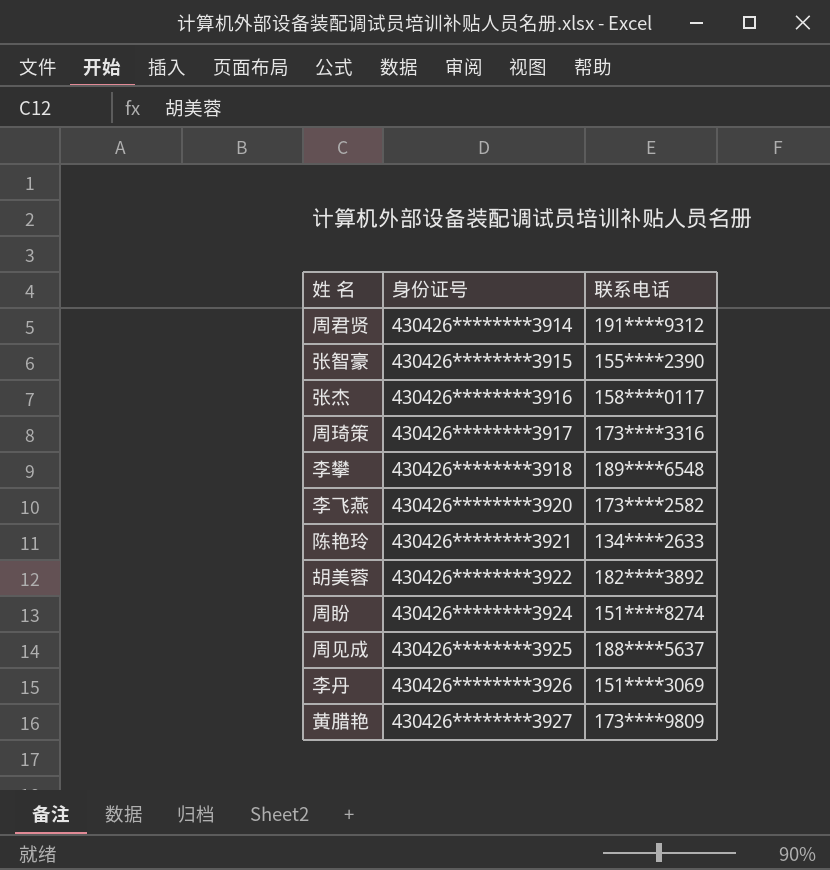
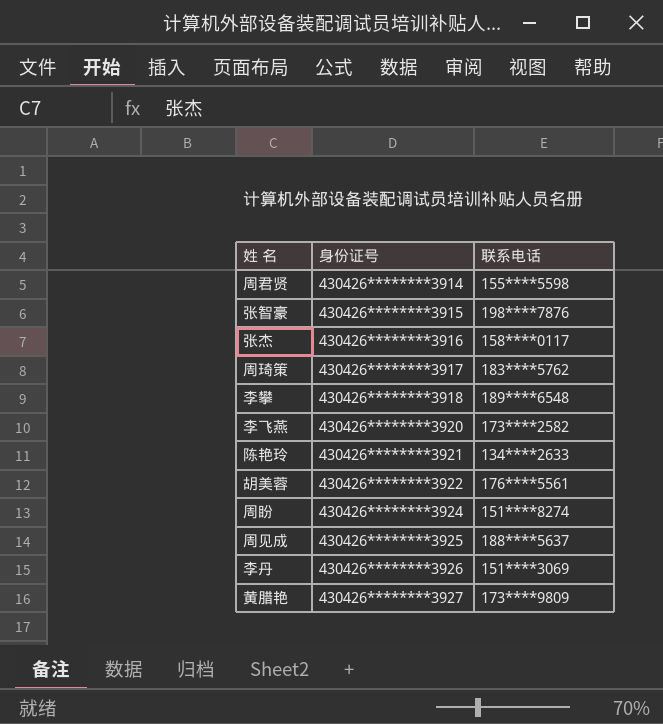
周君贤 | 联系电话: 191****9312 -> 155****5598
张智豪 | 联系电话: 155****2390 -> 198****7876
周琦策 | 联系电话: 173****3316 -> 183****5762
胡美蓉 | 联系电话: 182****3892 -> 176****5561

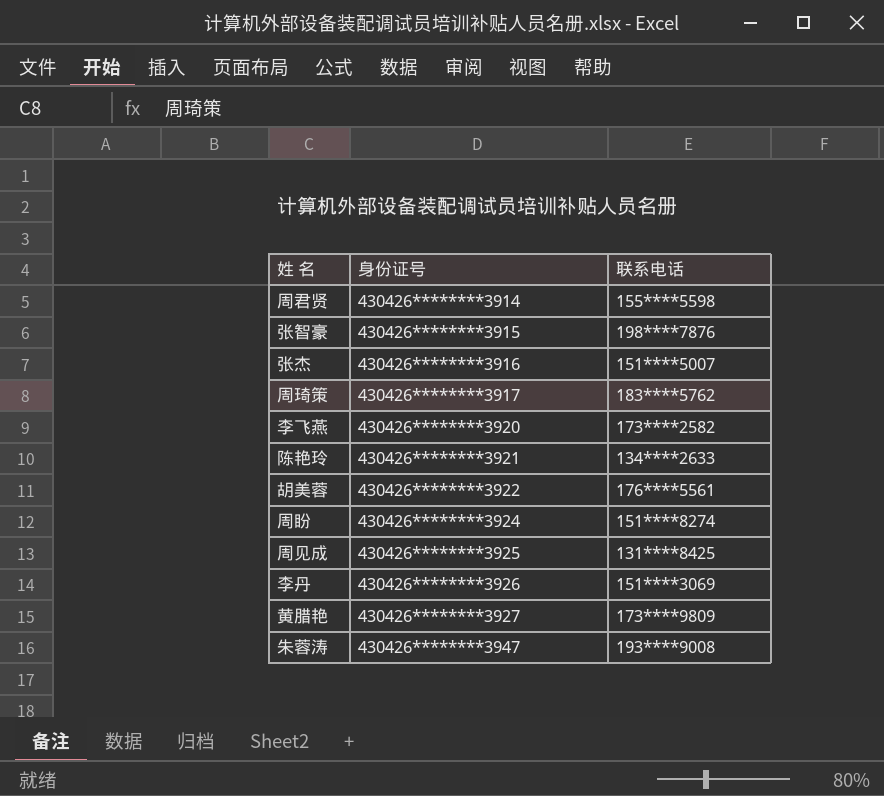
row 李攀: 430426********3918 | 189****6548 -> none
张杰 | 联系电话: 158****0117 -> 151****5007
周见成 | 联系电话: 188****5637 -> 131****8425
row 朱蓉涛: none -> 430426********3947 | 193****9008

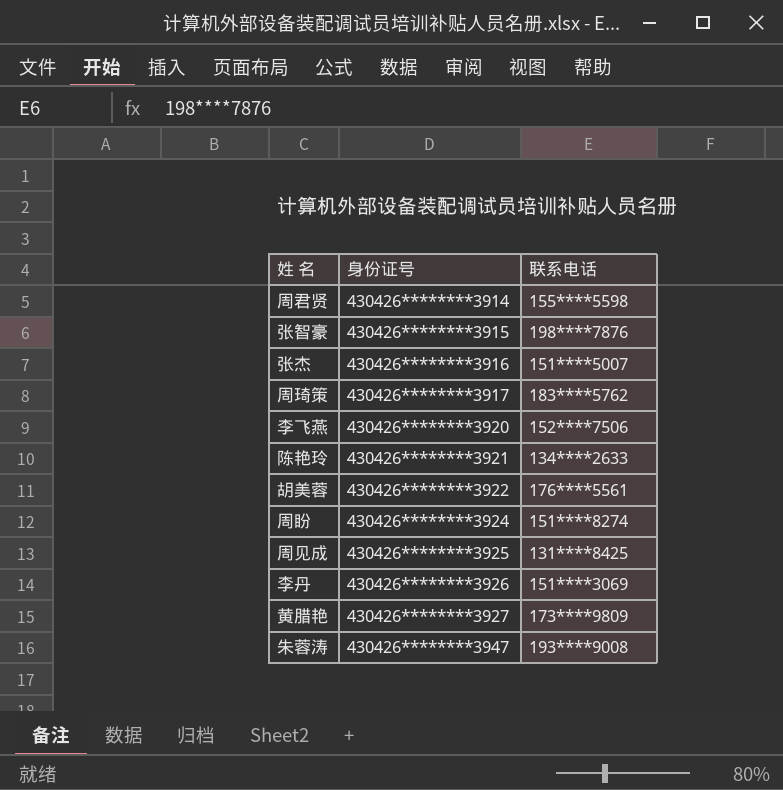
李飞燕 | 联系电话: 173****2582 -> 152****7506

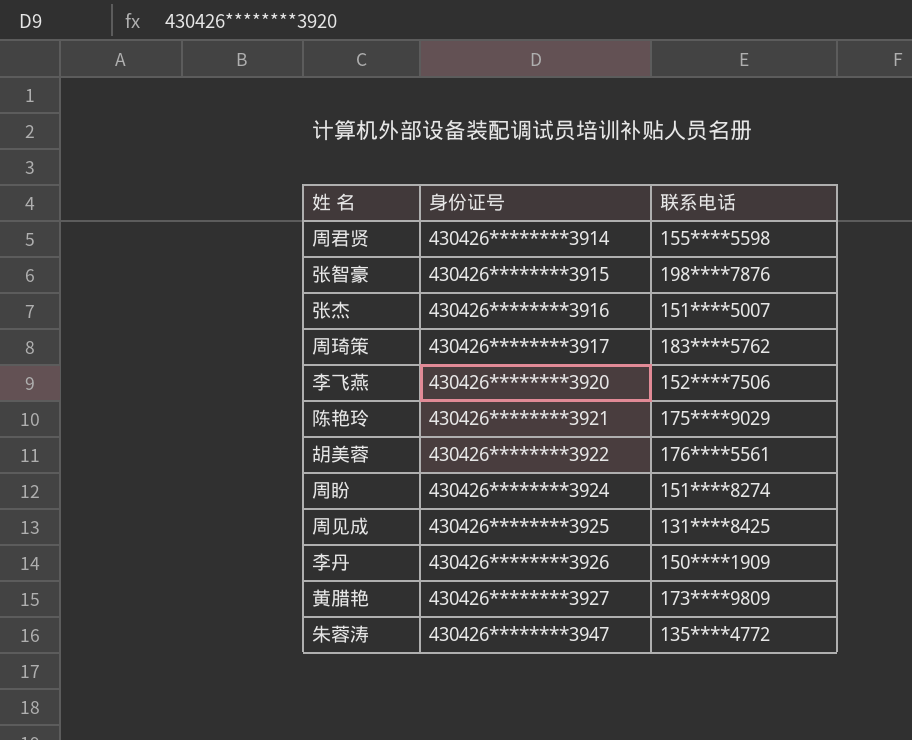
陈艳玲 | 联系电话: 134****2633 -> 175****9029
李丹 | 联系电话: 151****3069 -> 150****1909
朱蓉涛 | 联系电话: 193****9008 -> 135****4772

